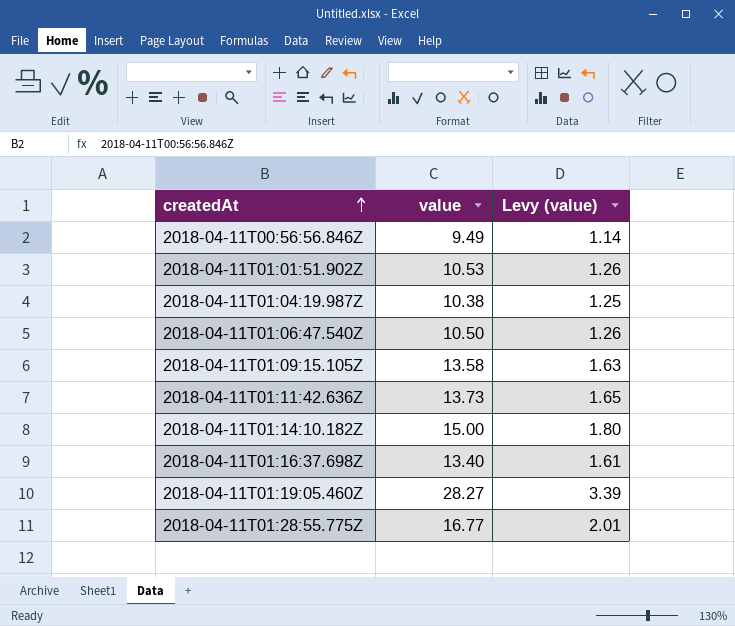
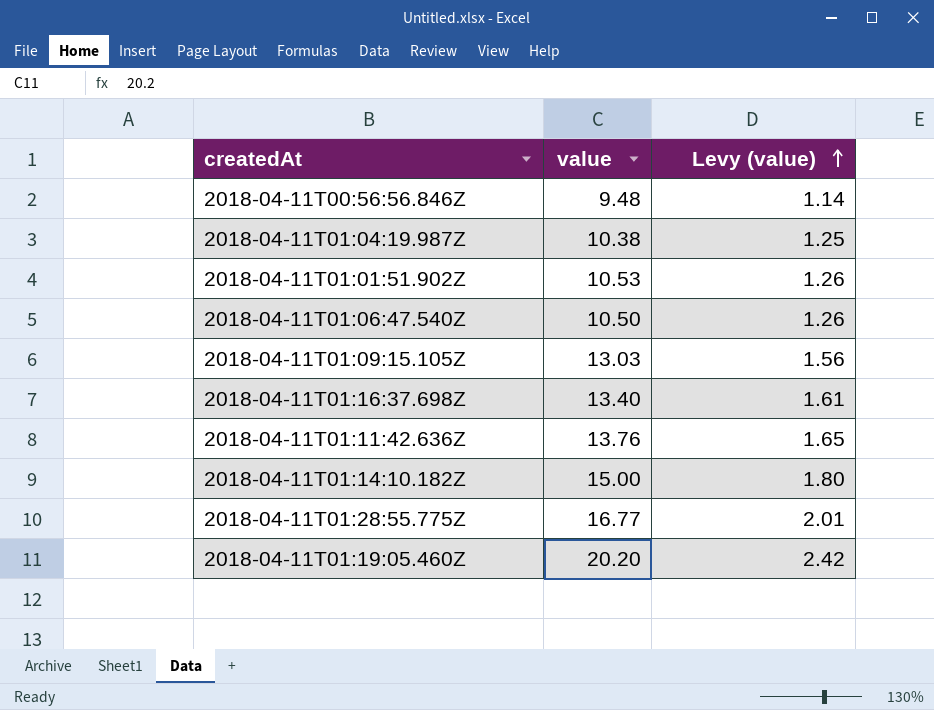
row order: createdAt ascending -> Levy (value) ascending
2018-04-11T00:56:56.846Z | value: 9.49 -> 9.48
2018-04-11T01:09:15.105Z | value: 13.58 -> 13.03
2018-04-11T01:09:15.105Z | Levy (value): 1.63 -> 1.56
2018-04-11T01:11:42.636Z | value: 13.73 -> 13.76
2018-04-11T01:19:05.460Z | value: 28.27 -> 20.20
2018-04-11T01:19:05.460Z | Levy (value): 3.39 -> 2.42

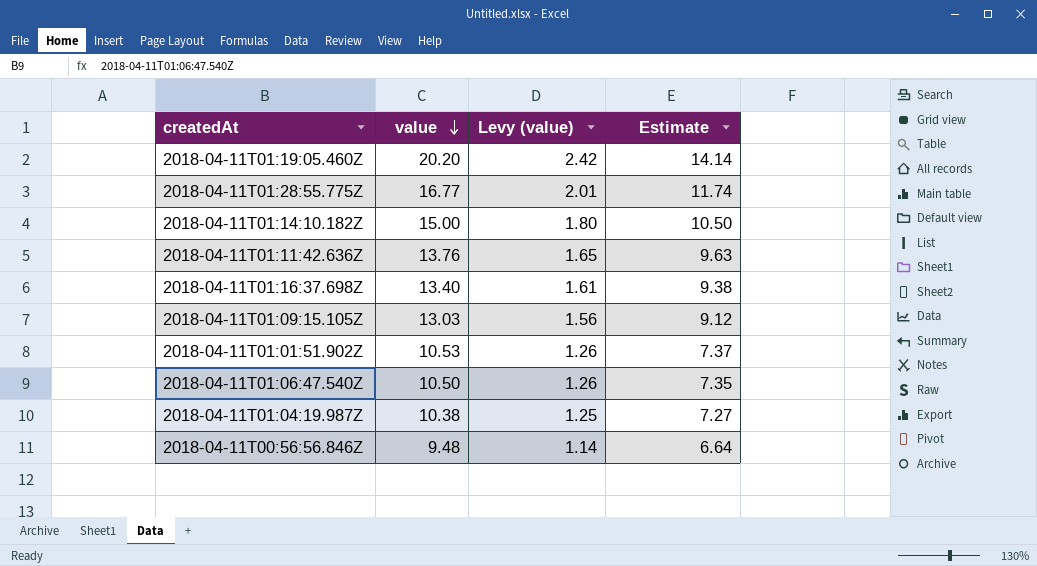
row order: Levy (value) ascending -> value descending
column Estimate | formula: none -> [value] * 0.7

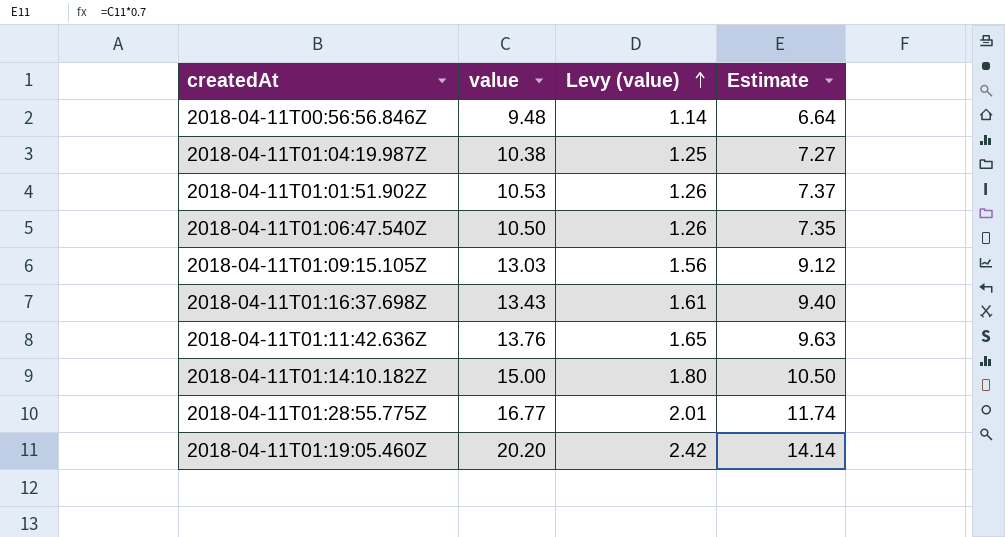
row order: value descending -> Levy (value) ascending
2018-04-11T01:16:37.698Z | value: 13.40 -> 13.43
2018-04-11T01:16:37.698Z | Estimate: 9.38 -> 9.40

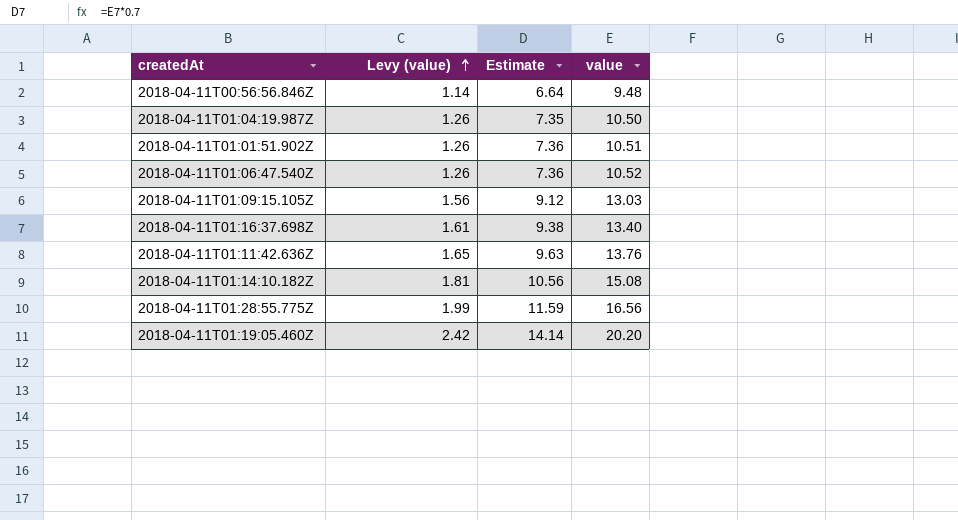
column value | position: 2 -> 4
2018-04-11T01:04:19.987Z | Levy (value): 1.25 -> 1.26
2018-04-11T01:04:19.987Z | Estimate: 7.27 -> 7.35
2018-04-11T01:04:19.987Z | value: 10.38 -> 10.50
2018-04-11T01:01:51.902Z | Estimate: 7.37 -> 7.36
2018-04-11T01:01:51.902Z | value: 10.53 -> 10.51
2018-04-11T01:06:47.540Z | Estimate: 7.35 -> 7.36
2018-04-11T01:06:47.540Z | value: 10.50 -> 10.52
2018-04-11T01:16:37.698Z | Estimate: 9.40 -> 9.38
2018-04-11T01:16:37.698Z | value: 13.43 -> 13.40
2018-04-11T01:14:10.182Z | Levy (value): 1.80 -> 1.81
2018-04-11T01:14:10.182Z | Estimate: 10.50 -> 10.56
2018-04-11T01:14:10.182Z | value: 15.00 -> 15.08
2018-04-11T01:28:55.775Z | Levy (value): 2.01 -> 1.99
2018-04-11T01:28:55.775Z | Estimate: 11.74 -> 11.59
2018-04-11T01:28:55.775Z | value: 16.77 -> 16.56

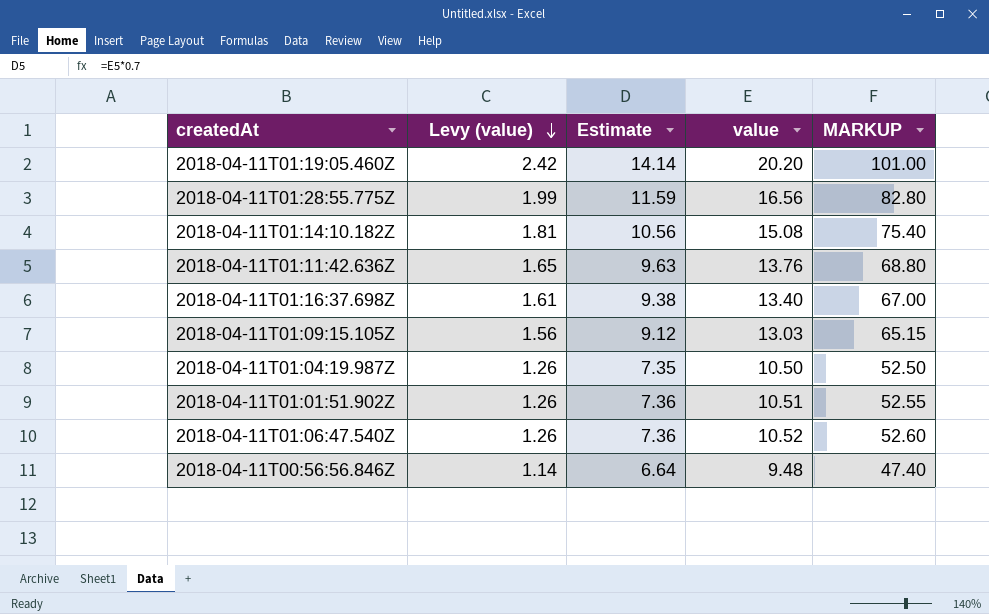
row order: Levy (value) ascending -> Levy (value) descending
column MARKUP | formula: none -> [value] * 5

